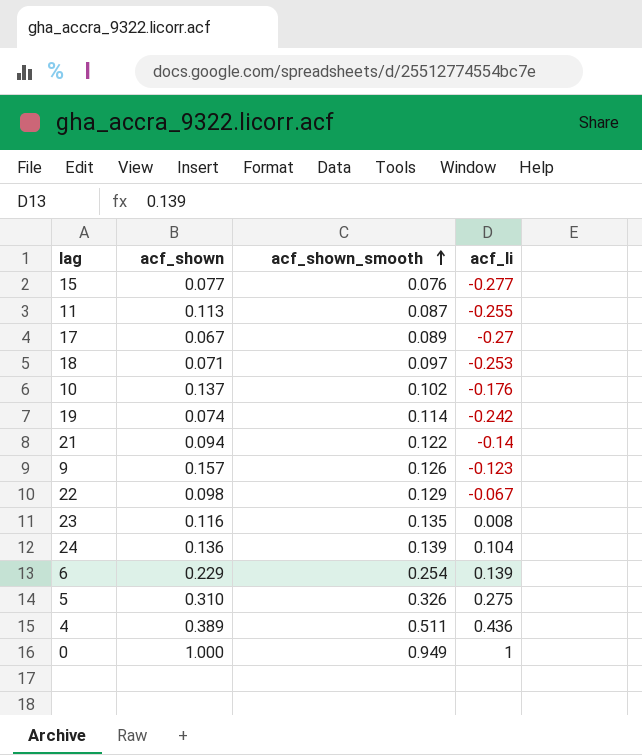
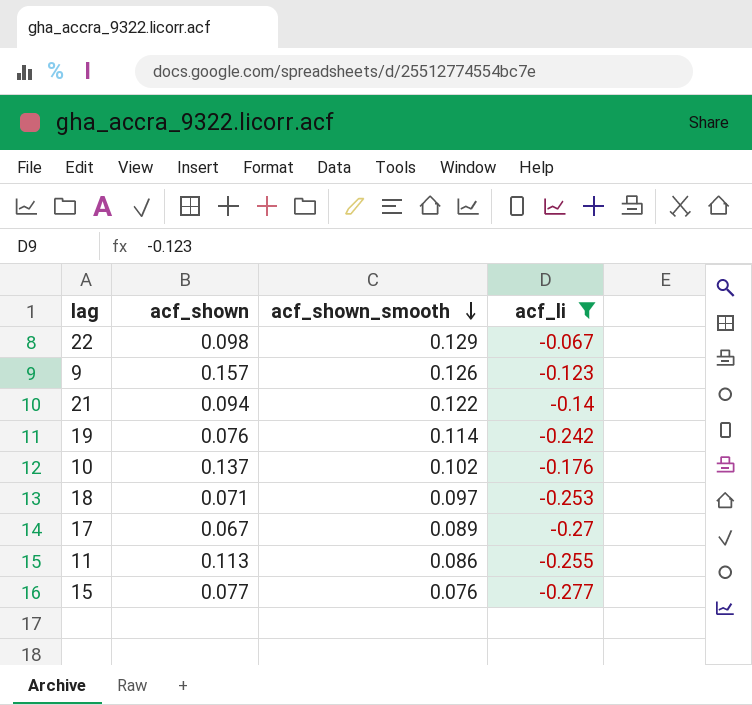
filter: none -> acf_li <= -0.067
row order: acf_shown_smooth ascending -> acf_shown_smooth descending
19 | acf_shown: 0.074 -> 0.076
11 | acf_shown_smooth: 0.087 -> 0.086

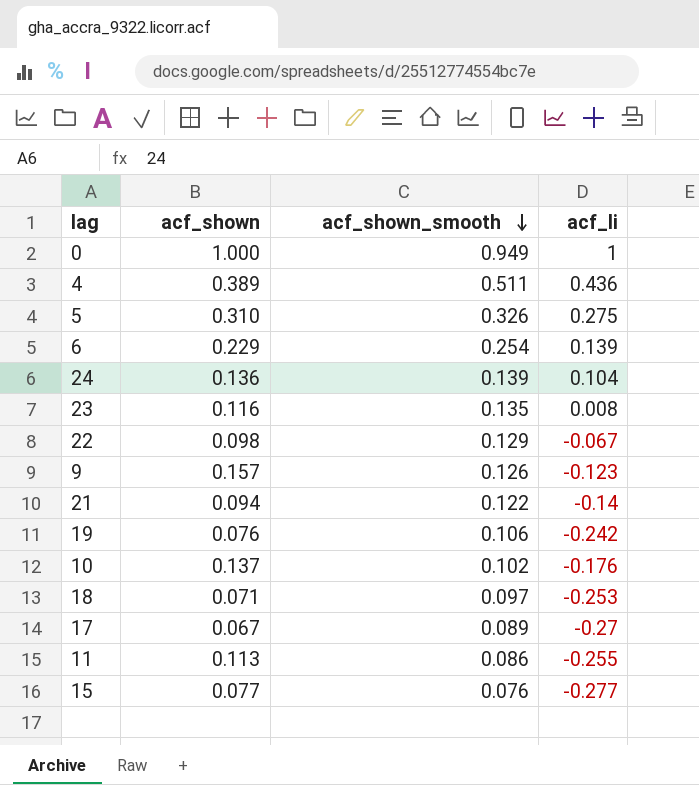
filter: acf_li <= -0.067 -> none
19 | acf_shown_smooth: 0.114 -> 0.106

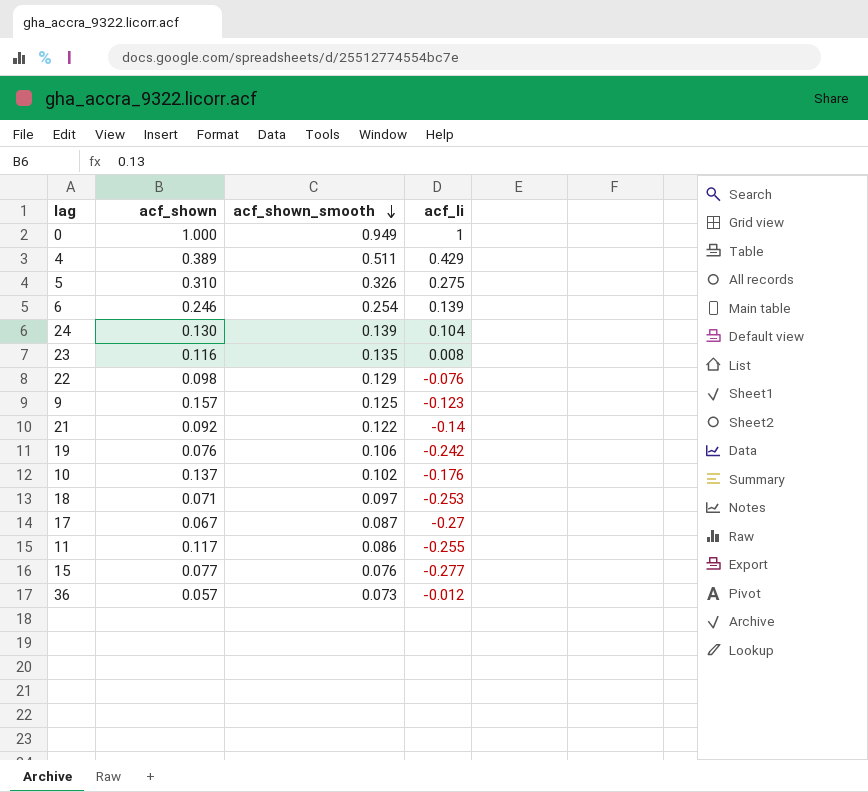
4 | acf_li: 0.436 -> 0.429
6 | acf_shown: 0.229 -> 0.246
24 | acf_shown: 0.136 -> 0.130
22 | acf_li: -0.067 -> -0.076
9 | acf_shown_smooth: 0.126 -> 0.125
21 | acf_shown: 0.094 -> 0.092
17 | acf_shown_smooth: 0.089 -> 0.087
11 | acf_shown: 0.113 -> 0.117
row 36: none -> 0.057 | 0.073 | -0.012

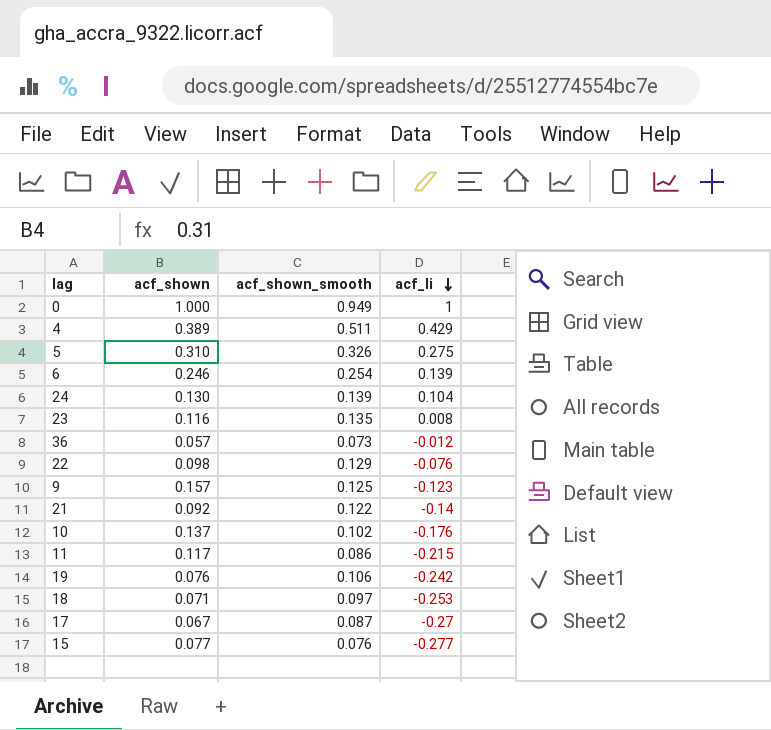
row order: acf_shown_smooth descending -> acf_li descending
11 | acf_li: -0.255 -> -0.215

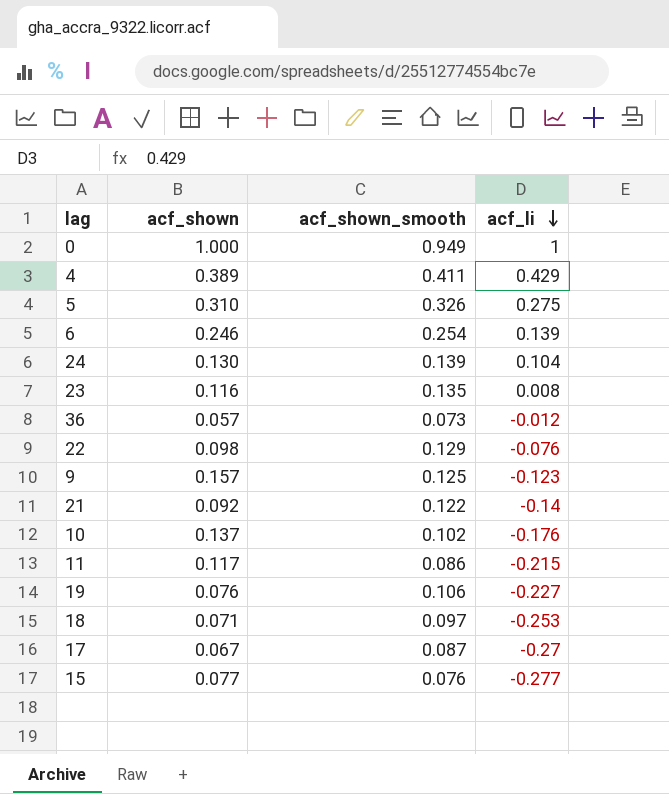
4 | acf_shown_smooth: 0.511 -> 0.411
19 | acf_li: -0.242 -> -0.227

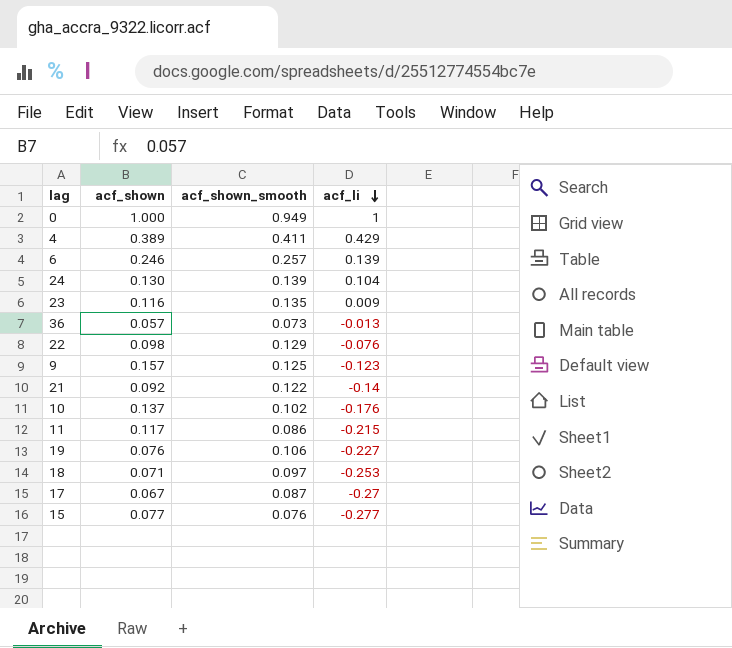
row 5: 0.310 | 0.326 | 0.275 -> none
6 | acf_shown_smooth: 0.254 -> 0.257
23 | acf_li: 0.008 -> 0.009
36 | acf_li: -0.012 -> -0.013

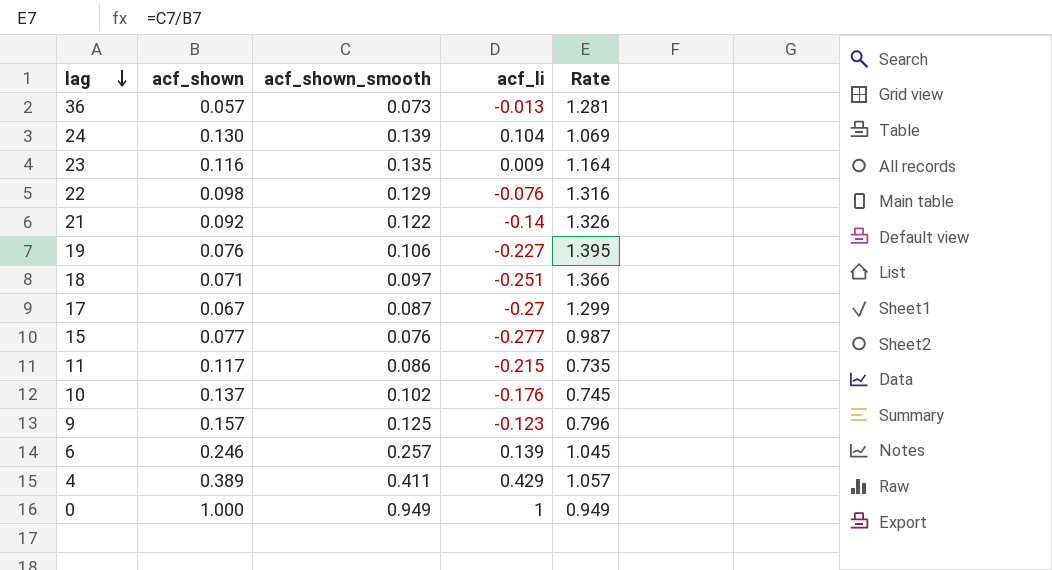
row order: acf_li descending -> lag descending
column Rate | formula: none -> [acf_shown_smooth] / [acf_shown]
18 | acf_li: -0.253 -> -0.251

